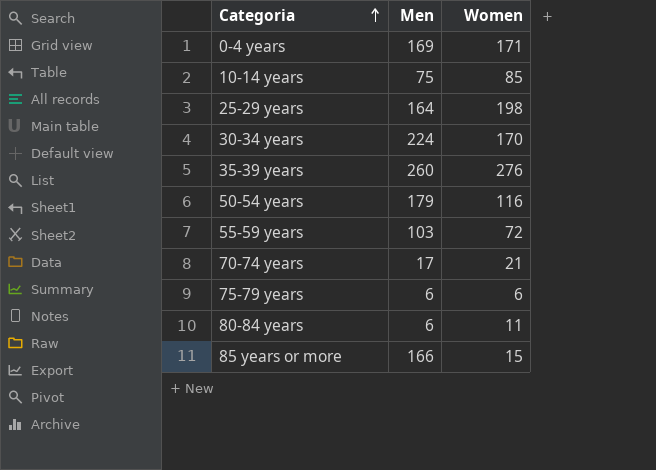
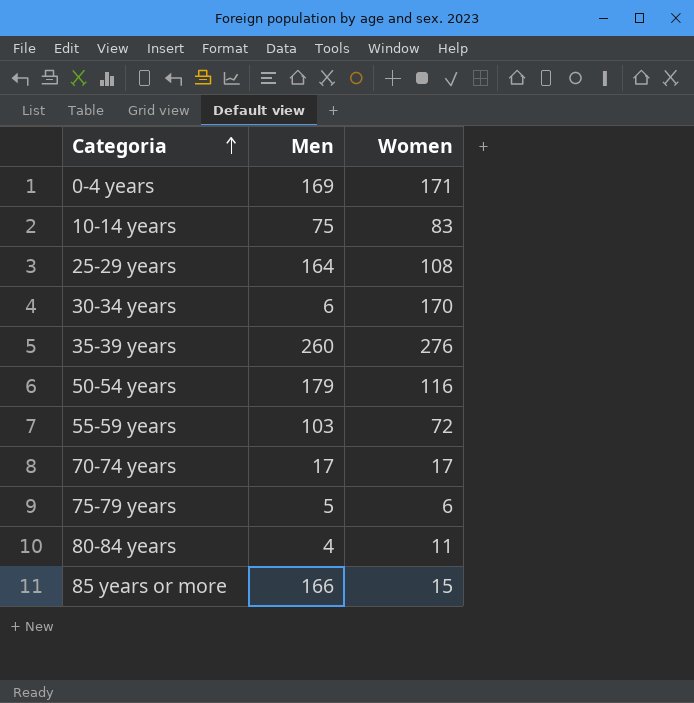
10-14 years | Women: 85 -> 83
25-29 years | Women: 198 -> 108
30-34 years | Men: 224 -> 6
70-74 years | Women: 21 -> 17
75-79 years | Men: 6 -> 5
80-84 years | Men: 6 -> 4

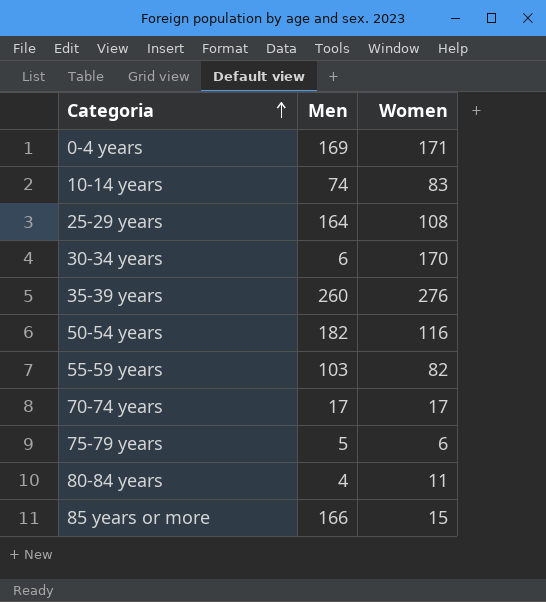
10-14 years | Men: 75 -> 74
50-54 years | Men: 179 -> 182
55-59 years | Women: 72 -> 82

